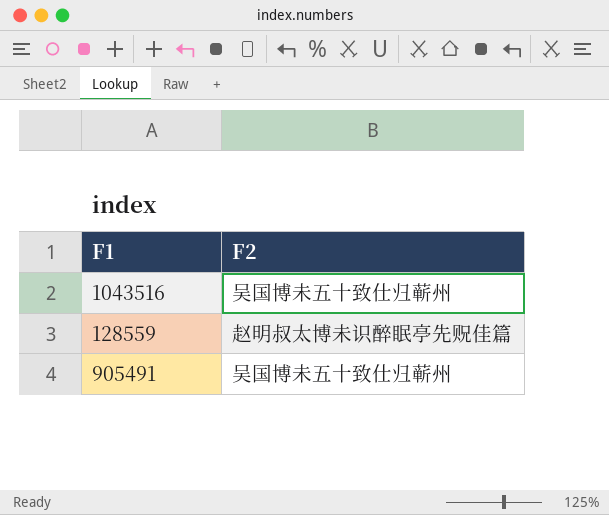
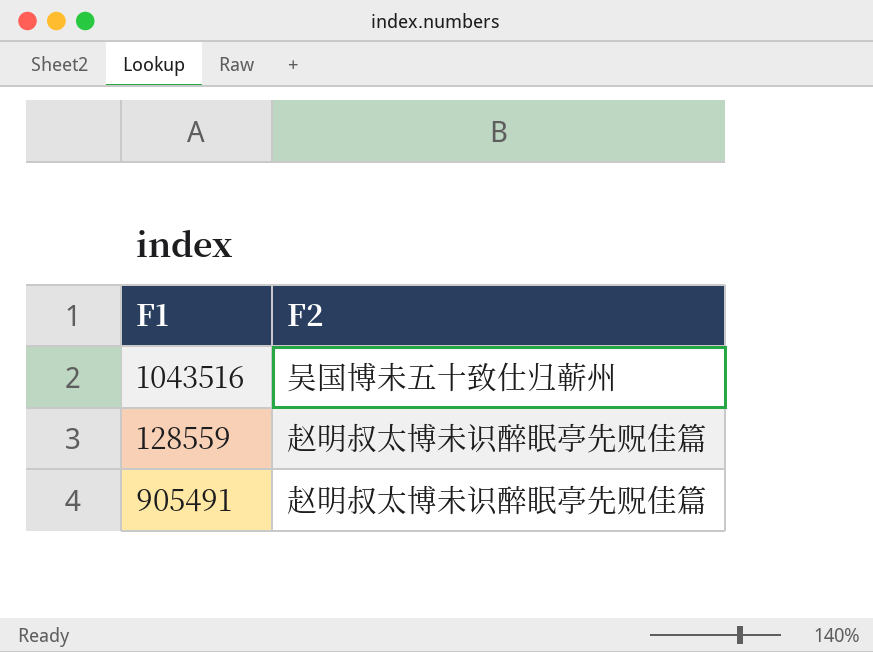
905491 | F2: 吴国博未五十致仕归蕲州 -> 赵明叔太博未识醉眠亭先贶佳篇

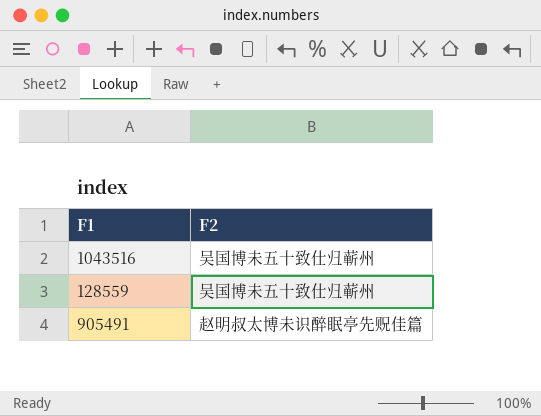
128559 | F2: 赵明叔太博未识醉眠亭先贶佳篇 -> 吴国博未五十致仕归蕲州

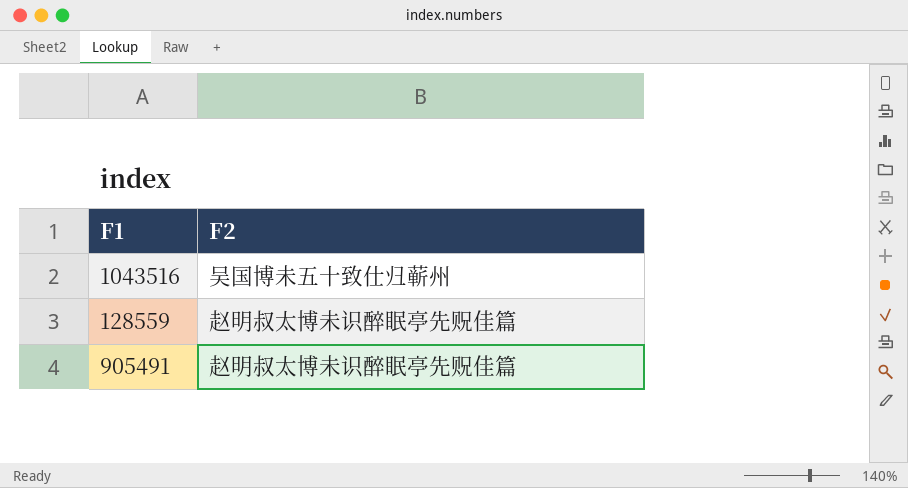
128559 | F2: 吴国博未五十致仕归蕲州 -> 赵明叔太博未识醉眠亭先贶佳篇

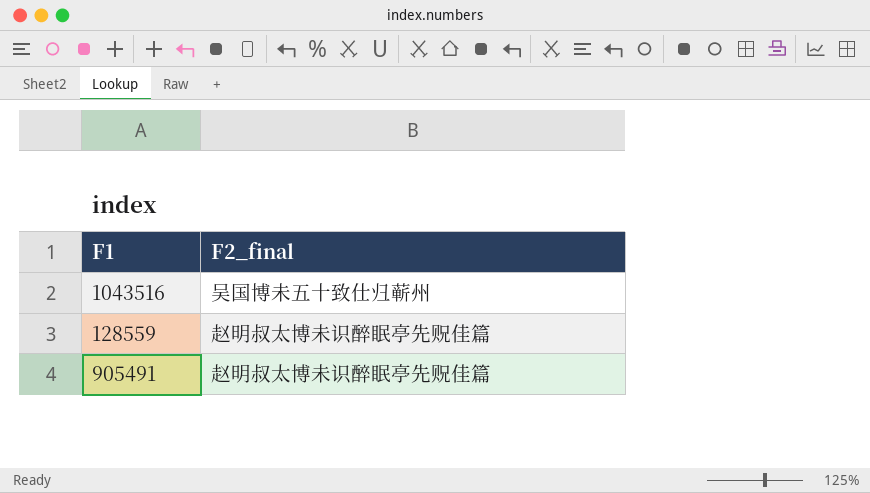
column name: F2 -> F2_final

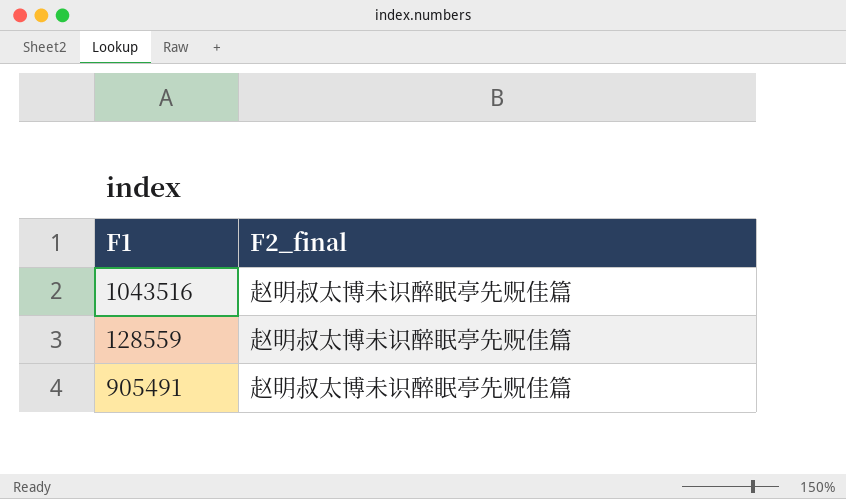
1043516 | F2_final: 吴国博未五十致仕归蕲州 -> 赵明叔太博未识醉眠亭先贶佳篇

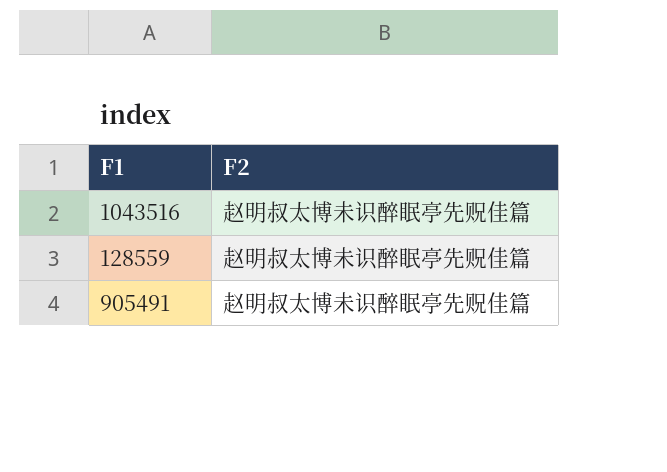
column name: F2_final -> F2

